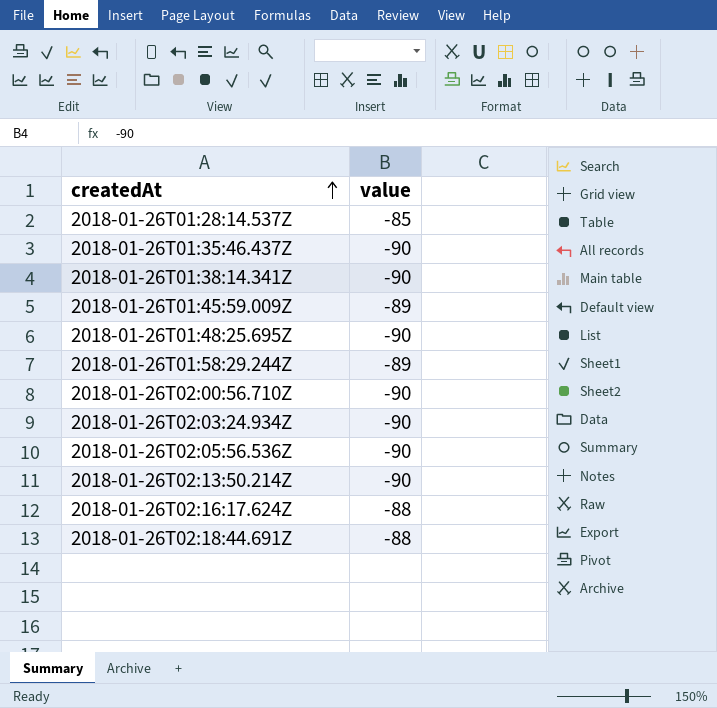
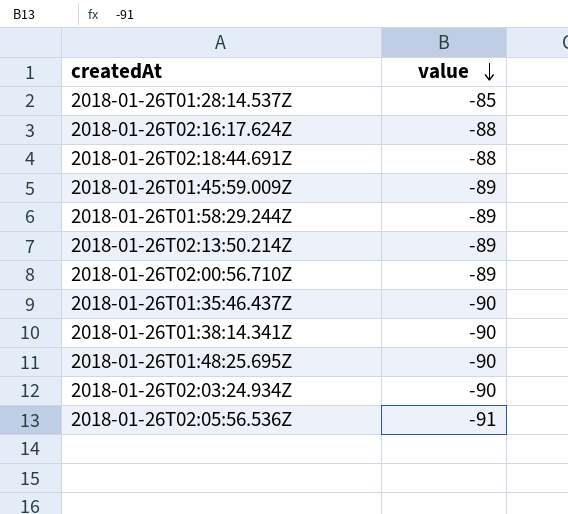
row order: createdAt ascending -> value descending
2018-01-26T02:13:50.214Z | value: -90 -> -89
2018-01-26T02:00:56.710Z | value: -90 -> -89
2018-01-26T02:05:56.536Z | value: -90 -> -91

